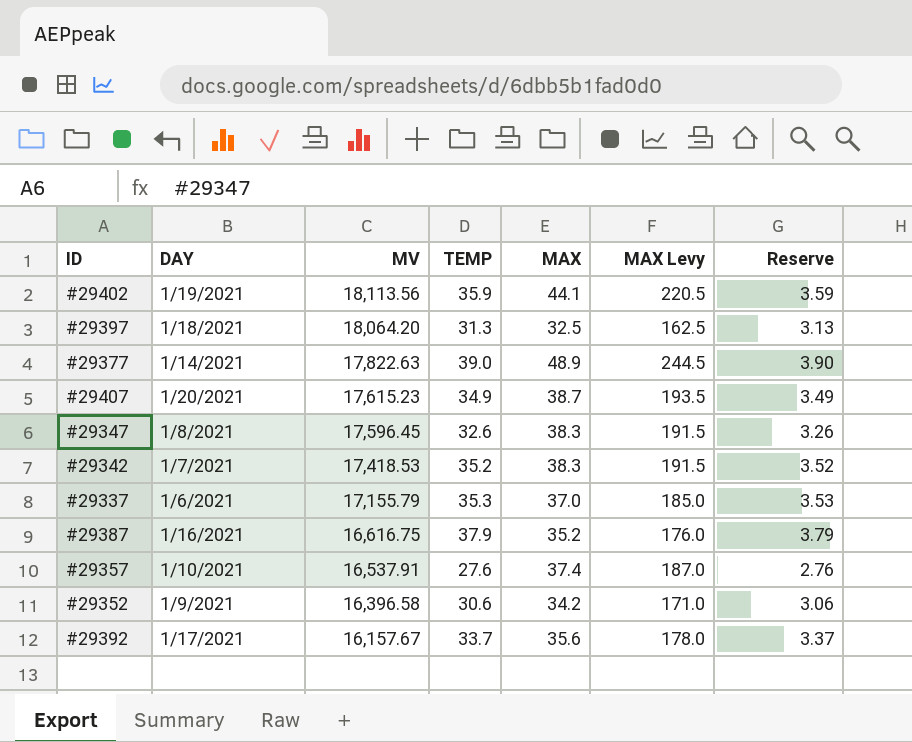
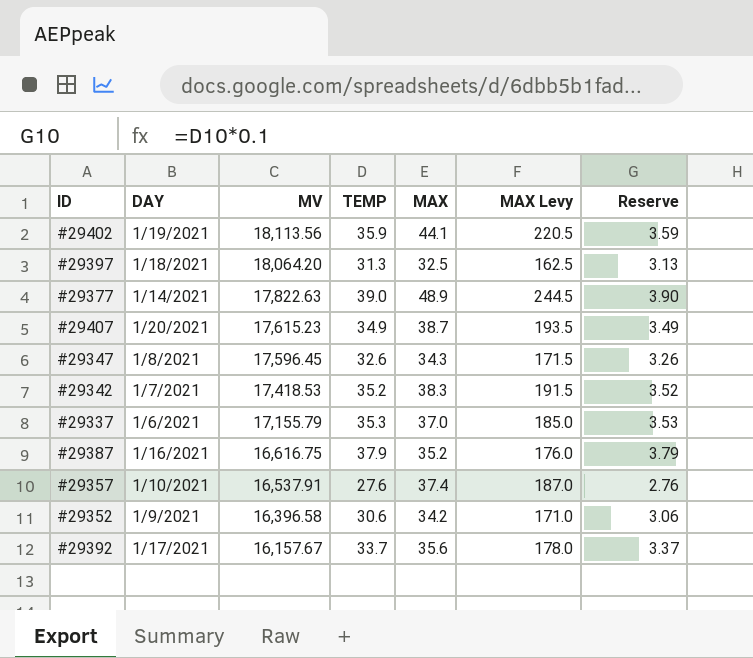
#29347 | MAX: 38.3 -> 34.3
#29347 | MAX Levy: 191.5 -> 171.5

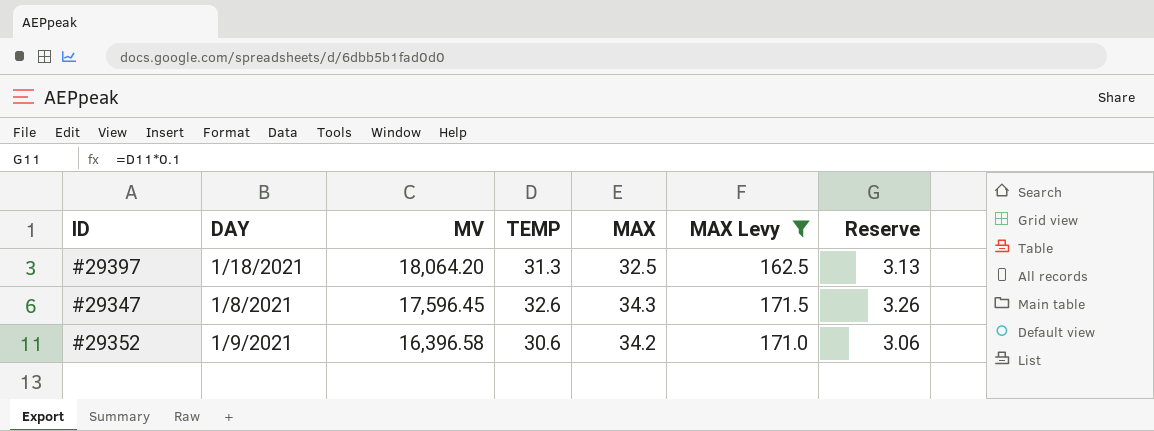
filter: none -> MAX Levy <= 171.5

